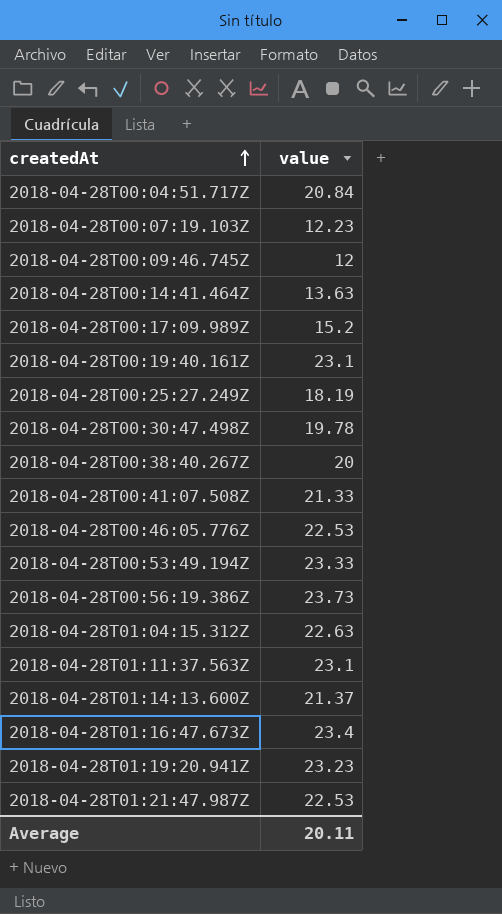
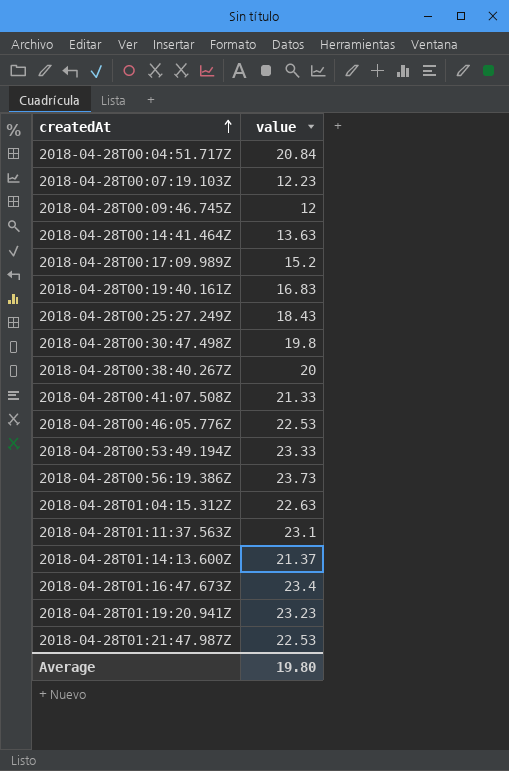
2018-04-28T00:19:40.161Z | value: 23.1 -> 16.83
2018-04-28T00:25:27.249Z | value: 18.19 -> 18.43
2018-04-28T00:30:47.498Z | value: 19.78 -> 19.8
Average | value: 20.11 -> 19.80

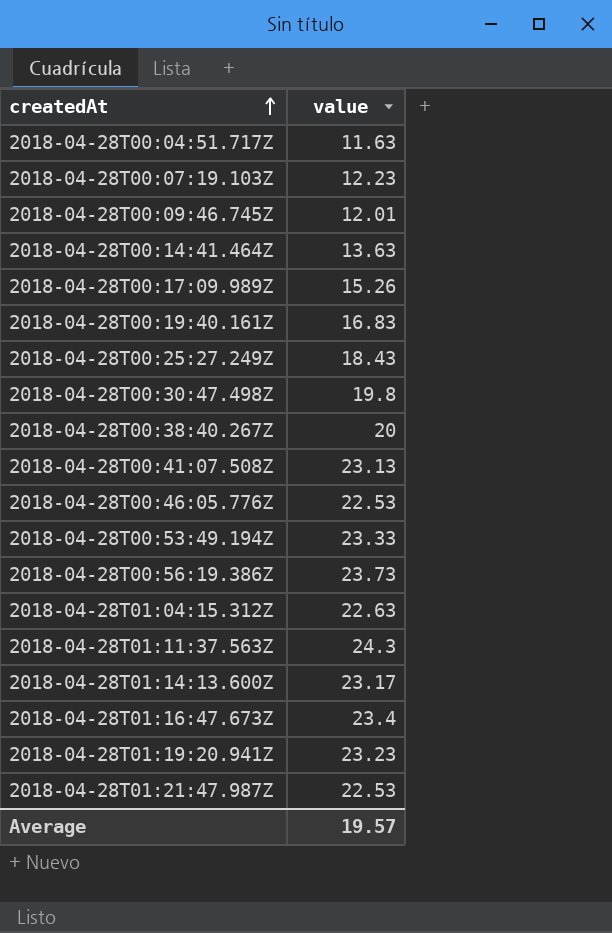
2018-04-28T00:04:51.717Z | value: 20.84 -> 11.63
2018-04-28T00:09:46.745Z | value: 12 -> 12.01
2018-04-28T00:17:09.989Z | value: 15.2 -> 15.26
2018-04-28T00:41:07.508Z | value: 21.33 -> 23.13
2018-04-28T01:11:37.563Z | value: 23.1 -> 24.3
2018-04-28T01:14:13.600Z | value: 21.37 -> 23.17
Average | value: 19.80 -> 19.57

